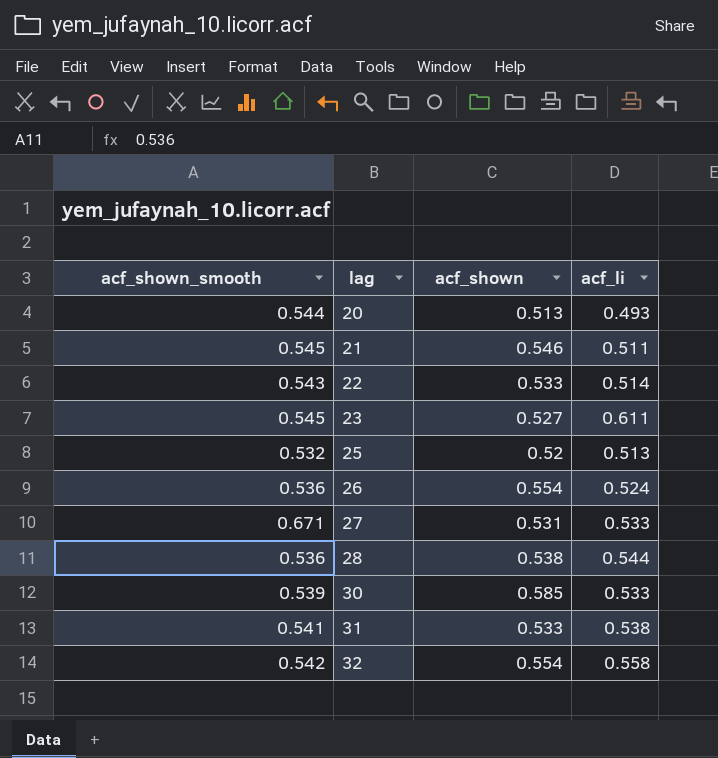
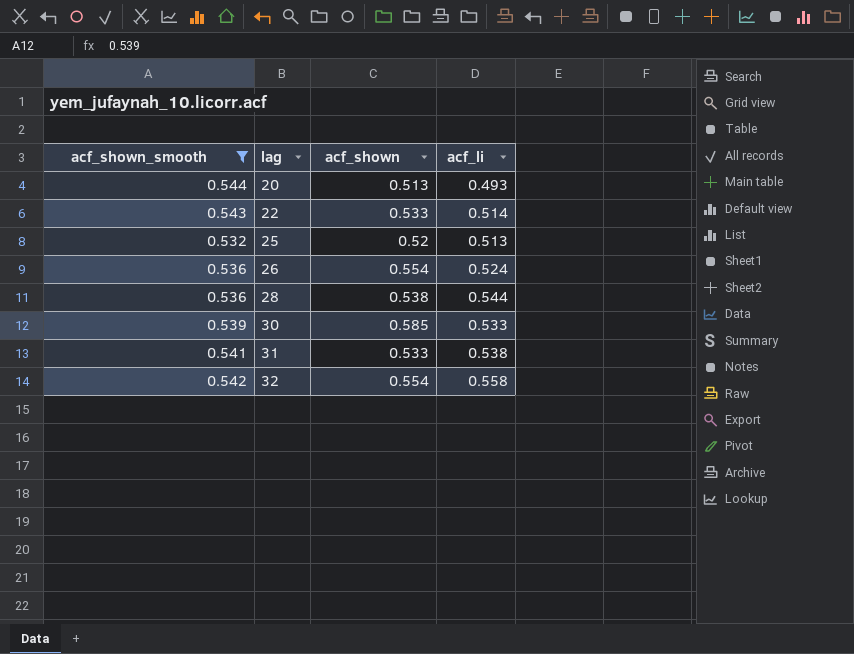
filter: none -> acf_shown_smooth <= 0.544

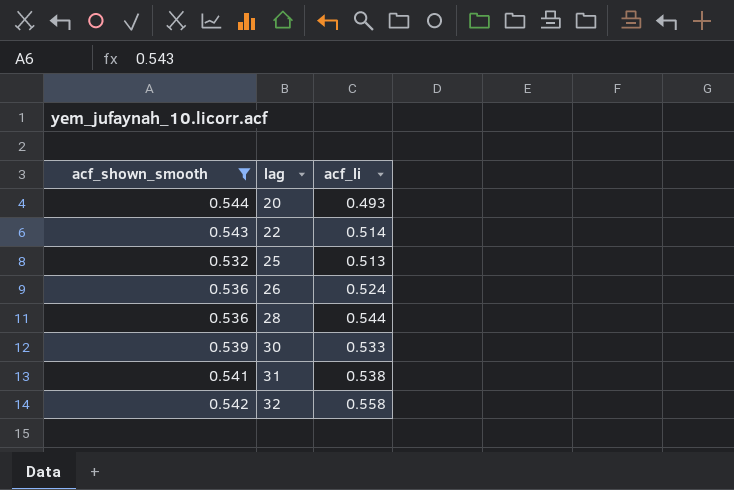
column acf_shown | position: 3 -> none

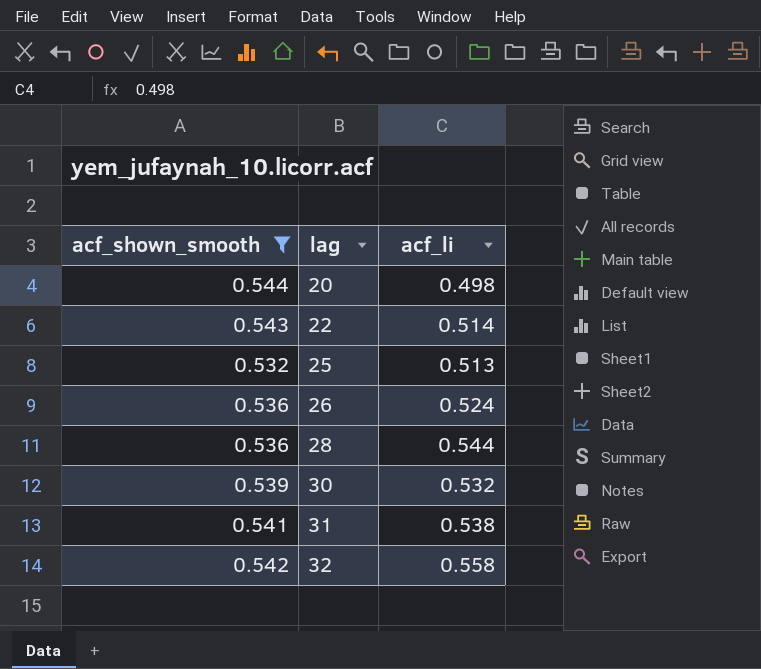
20 | acf_li: 0.493 -> 0.498
30 | acf_li: 0.533 -> 0.532

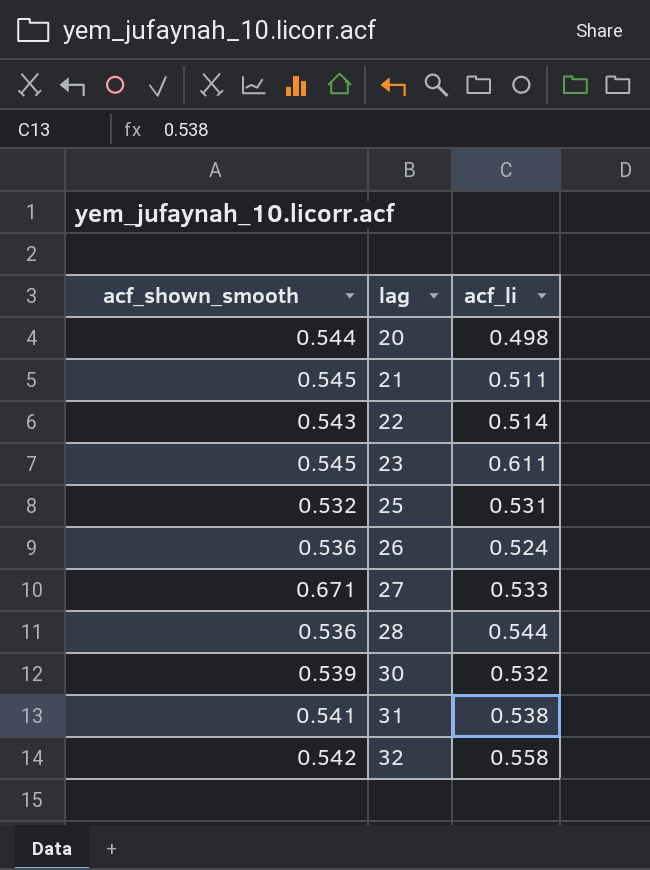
filter: acf_shown_smooth <= 0.544 -> none
25 | acf_li: 0.513 -> 0.531

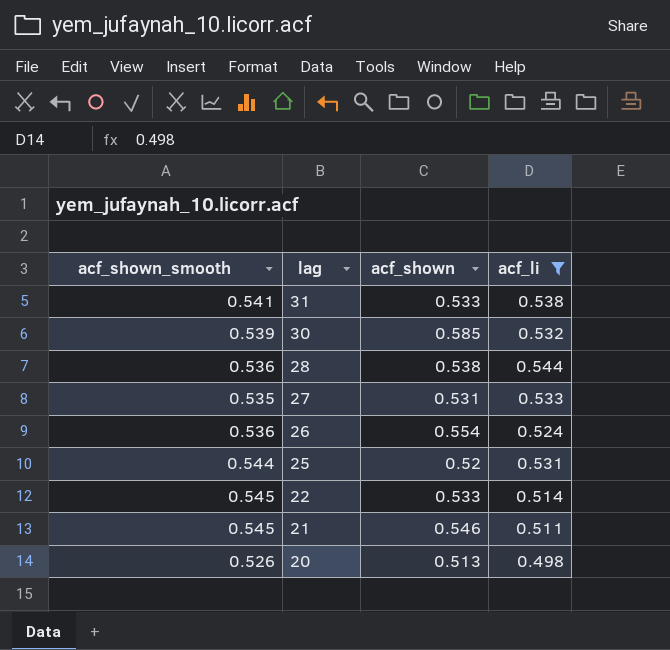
filter: none -> acf_li <= 0.544
row order: lag ascending -> lag descending
column acf_shown | position: none -> 3
27 | acf_shown_smooth: 0.671 -> 0.535
25 | acf_shown_smooth: 0.532 -> 0.544
22 | acf_shown_smooth: 0.543 -> 0.545
20 | acf_shown_smooth: 0.544 -> 0.526

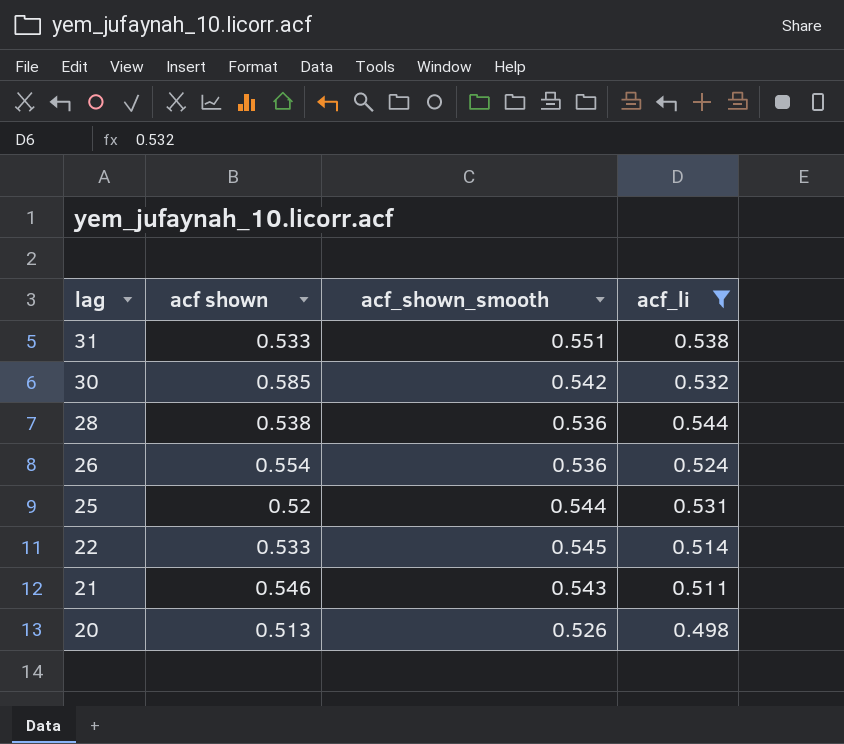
column name: acf_shown -> acf shown
column acf_shown_smooth | position: 1 -> 3
row 27: 0.535 | 0.531 | 0.533 -> none
31 | acf_shown_smooth: 0.541 -> 0.551
30 | acf_shown_smooth: 0.539 -> 0.542
21 | acf_shown_smooth: 0.545 -> 0.543

